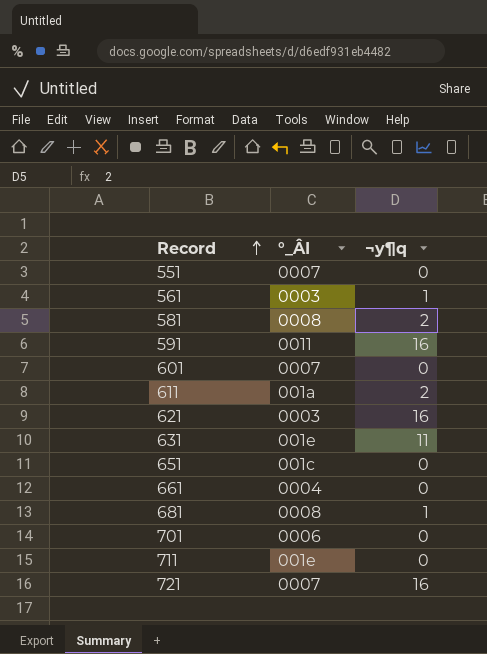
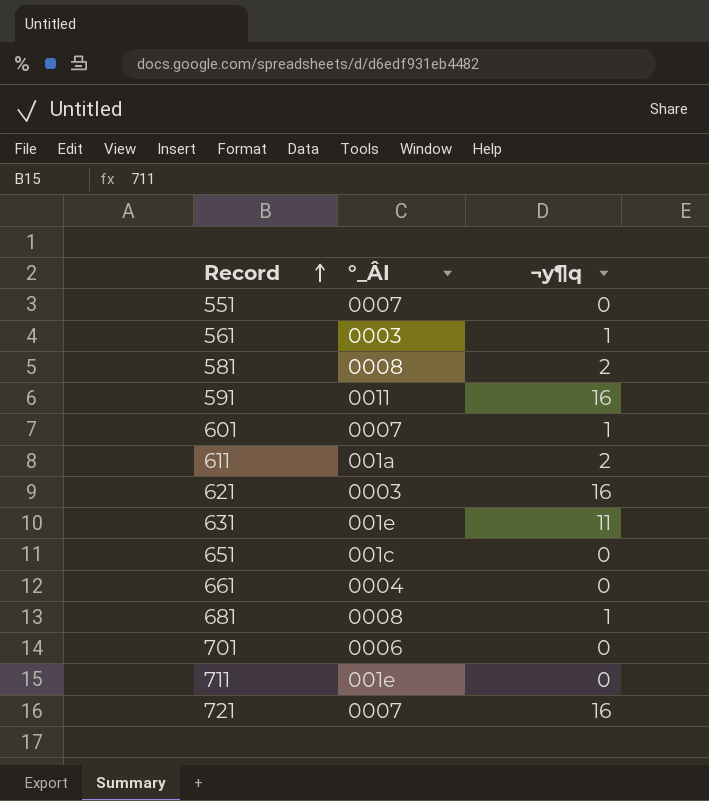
601 | ¬y¶q: 0 -> 1

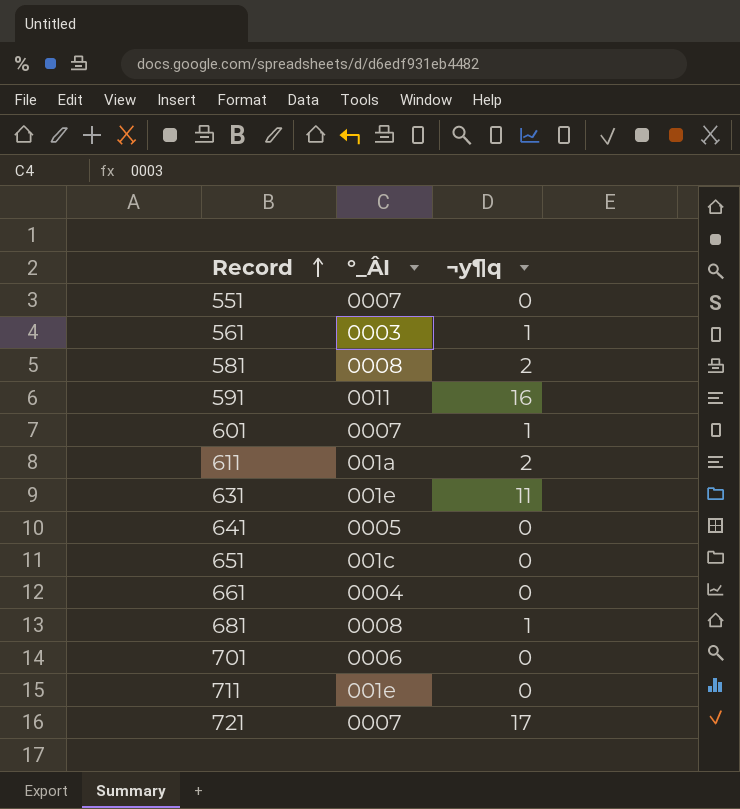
row 621: 0003 | 16 -> none
row 641: none -> 0005 | 0
721 | ¬y¶q: 16 -> 17

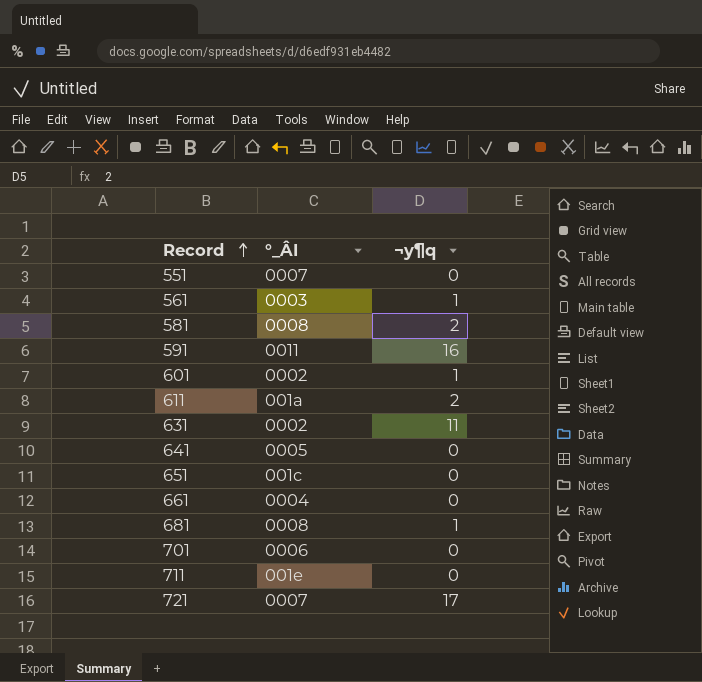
601 | °_ÂI: 0007 -> 0002
631 | °_ÂI: 001e -> 0002

